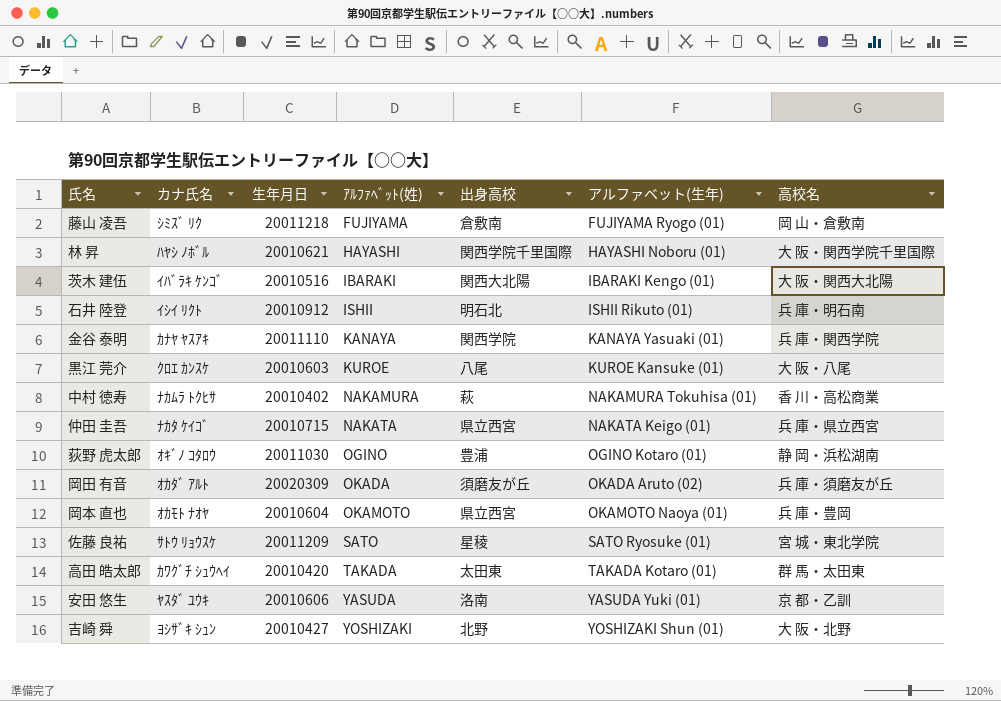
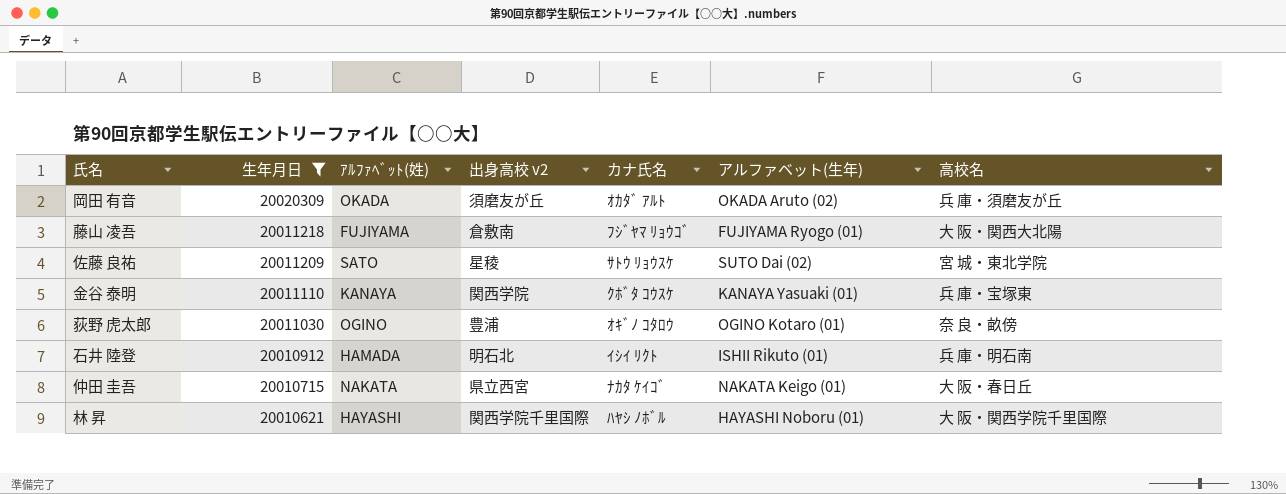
filter: none -> 生年月日 >= 20010621
row order: ｱﾙﾌｧﾍﾞｯﾄ(姓) ascending -> 生年月日 descending
column name: 出身高校 -> 出身高校 v2
column カナ氏名 | position: 2 -> 5
藤山 凌吾 | カナ氏名: ｼﾐｽﾞ ﾘｸ -> ﾌｼﾞﾔﾏ ﾘｮｳｺﾞ
藤山 凌吾 | 高校名: 岡 山・倉敷南 -> 大 阪・関西大北陽
佐藤 良祐 | アルファベット(生年): SATO Ryosuke (01) -> SUTO Dai (02)
金谷 泰明 | カナ氏名: ｶﾅﾔ ﾔｽｱｷ -> ｸﾎﾞﾀ ｺｳｽｹ
金谷 泰明 | 高校名: 兵 庫・関西学院 -> 兵 庫・宝塚東
荻野 虎太郎 | 高校名: 静 岡・浜松湖南 -> 奈 良・畝傍
石井 陸登 | ｱﾙﾌｧﾍﾞｯﾄ(姓): ISHII -> HAMADA
仲田 圭吾 | 高校名: 兵 庫・県立西宮 -> 大 阪・春日丘

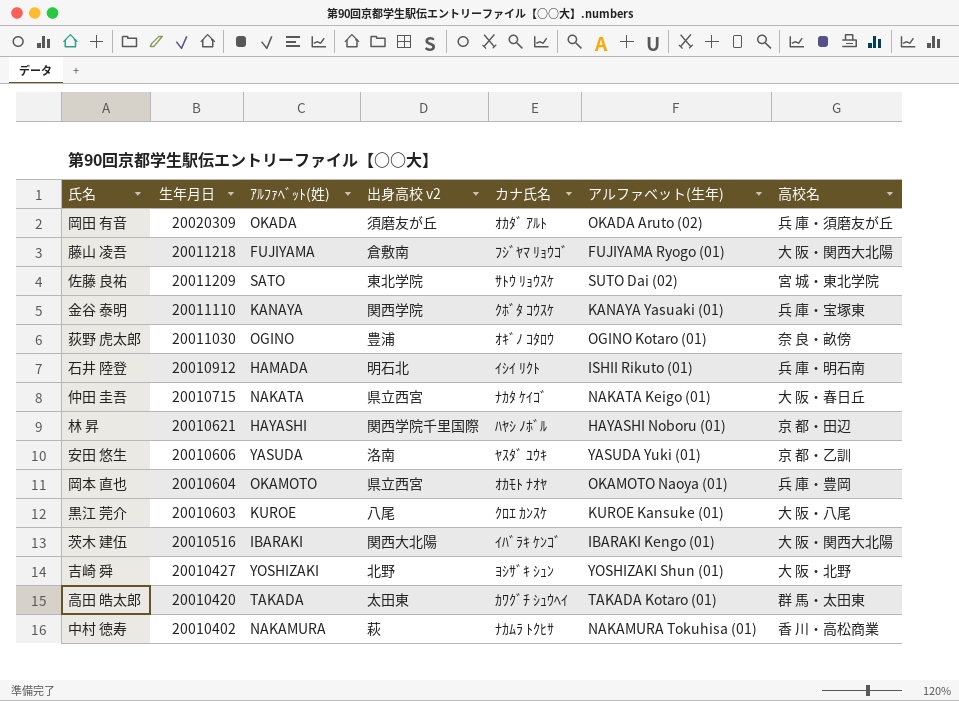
filter: 生年月日 >= 20010621 -> none
佐藤 良祐 | 出身高校 v2: 星稜 -> 東北学院
林 昇 | 高校名: 大 阪・関西学院千里国際 -> 京 都・田辺

